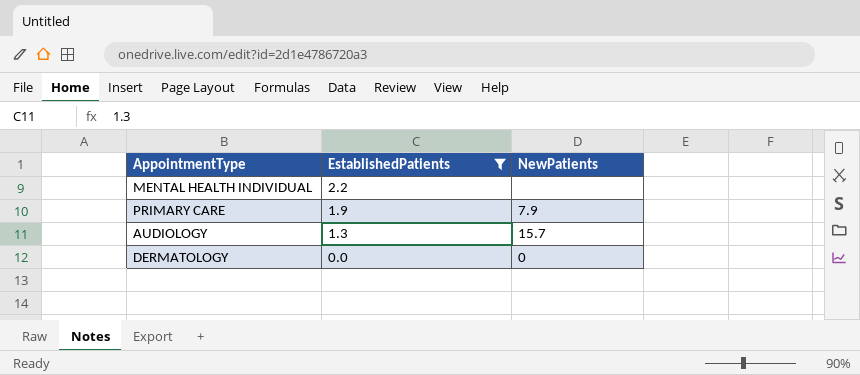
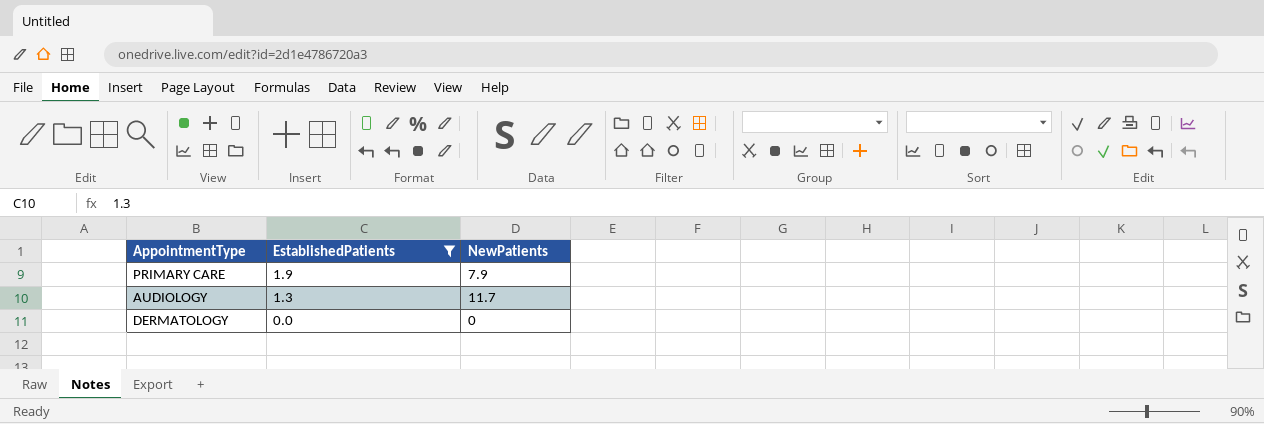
row MENTAL HEALTH INDIVIDUAL: 2.2 | none -> none
AUDIOLOGY | NewPatients: 15.7 -> 11.7

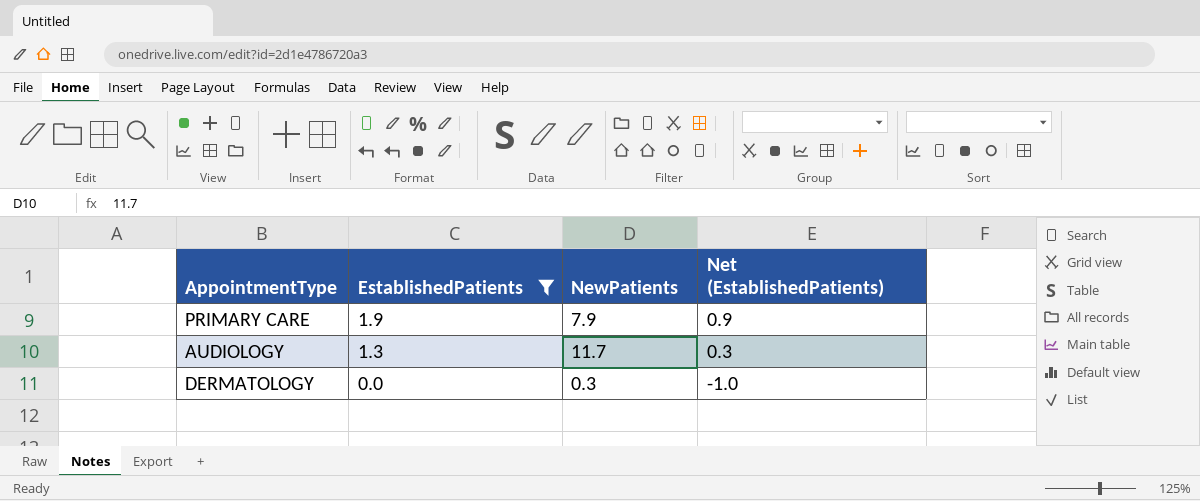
column Net (EstablishedPatients) | formula: none -> [EstablishedPatients] - 1
DERMATOLOGY | NewPatients: 0 -> 0.3

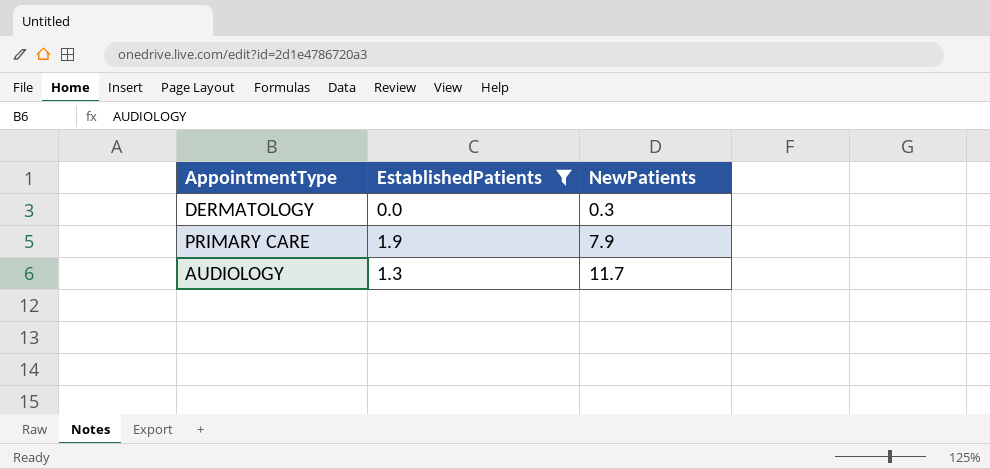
row order: EstablishedPatients descending -> NewPatients ascending
column Net (EstablishedPatients) | formula: [EstablishedPatients] - 1 -> none

